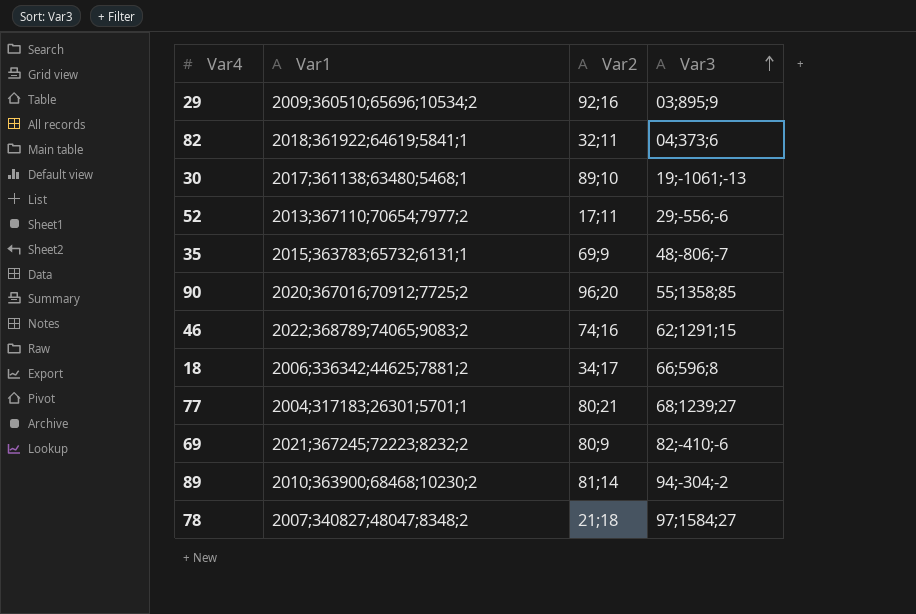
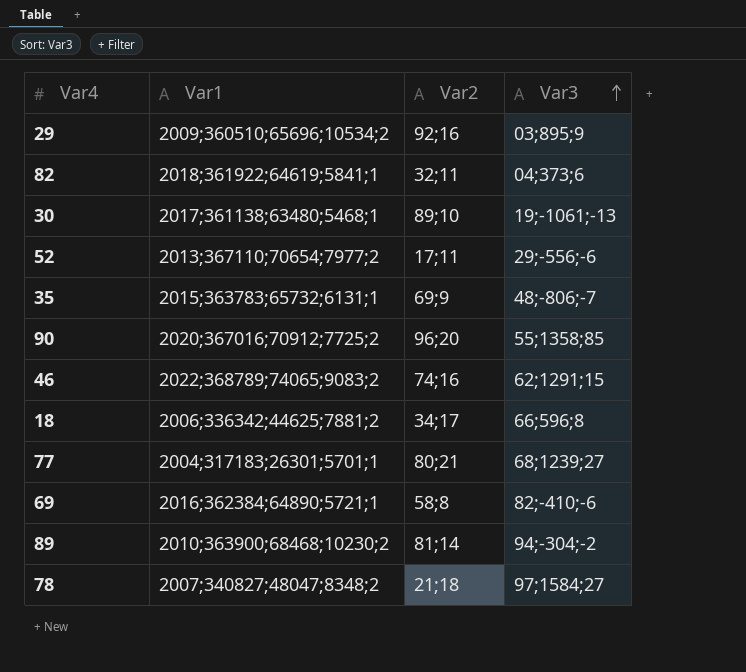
69 | Var1: 2021;367245;72223;8232;2 -> 2016;362384;64890;5721;1
69 | Var2: 80;9 -> 58;8

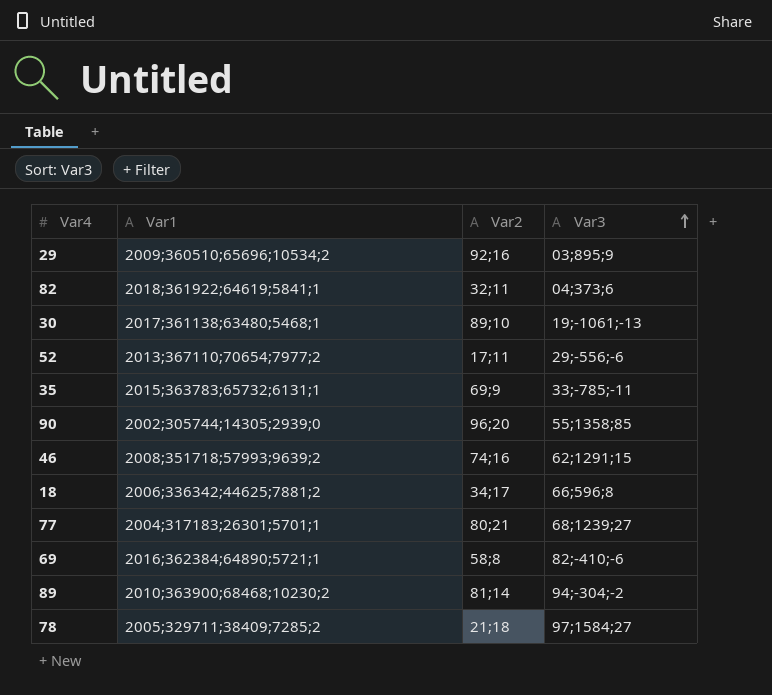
35 | Var3: 48;-806;-7 -> 33;-785;-11
90 | Var1: 2020;367016;70912;7725;2 -> 2002;305744;14305;2939;0
46 | Var1: 2022;368789;74065;9083;2 -> 2008;351718;57993;9639;2
78 | Var1: 2007;340827;48047;8348;2 -> 2005;329711;38409;7285;2

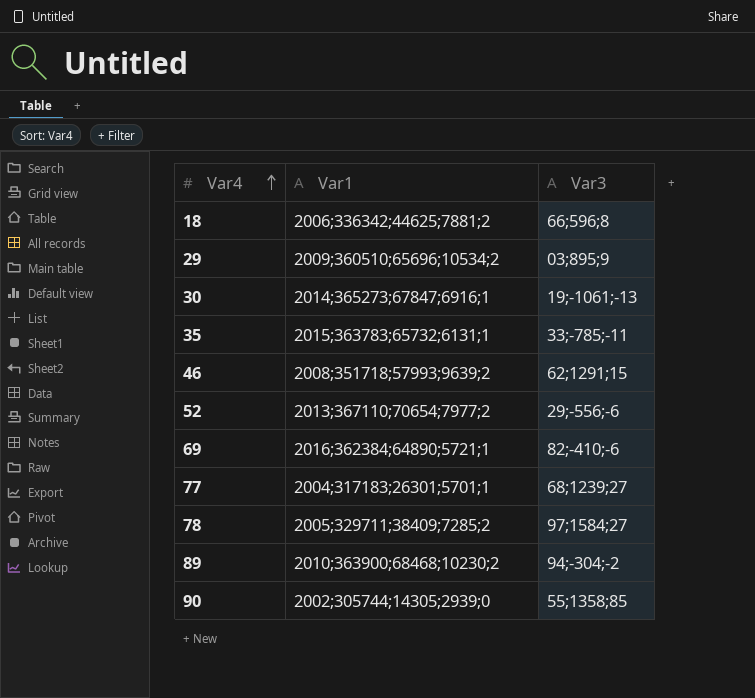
row order: Var3 ascending -> Var4 ascending
column Var2 | position: 3 -> none
row 82: 2018;361922;64619;5841;1 | 32;11 | 04;373;6 -> none
30 | Var1: 2017;361138;63480;5468;1 -> 2014;365273;67847;6916;1

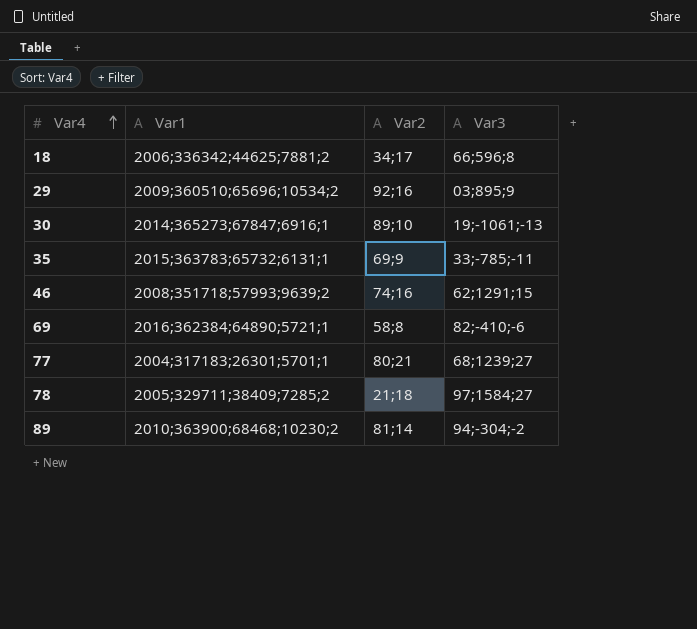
column Var2 | position: none -> 3
row 52: 2013;367110;70654;7977;2 | 29;-556;-6 -> none
row 90: 2002;305744;14305;2939;0 | 55;1358;85 -> none

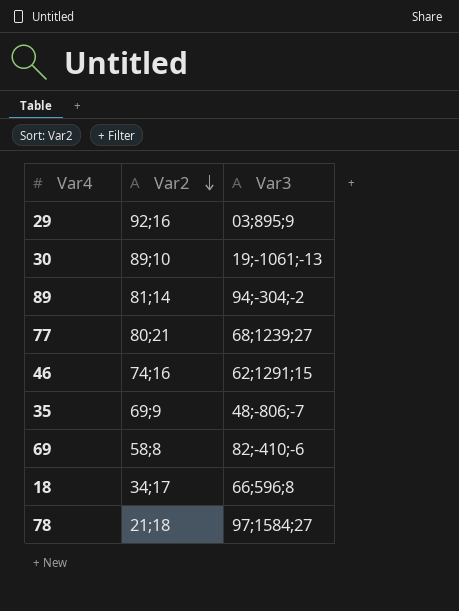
row order: Var4 ascending -> Var2 descending
column Var1 | position: 2 -> none
35 | Var3: 33;-785;-11 -> 48;-806;-7

